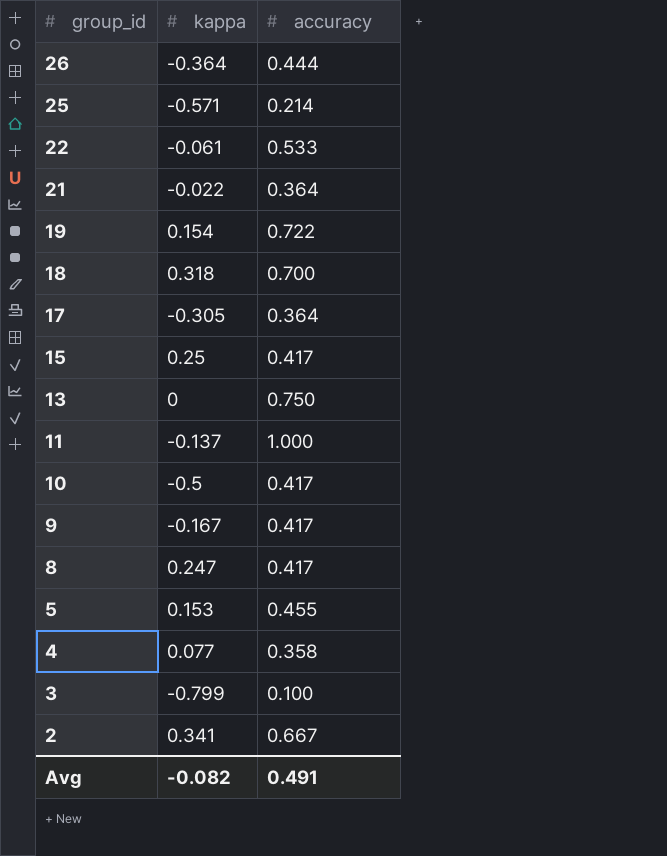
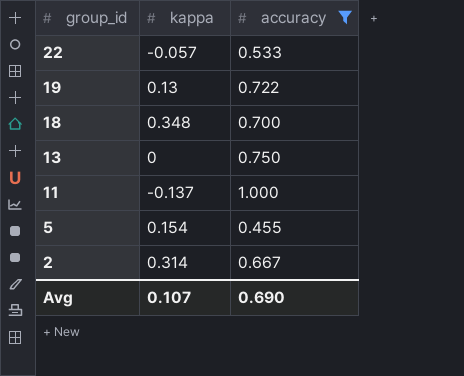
filter: none -> accuracy >= 0.455
22 | kappa: -0.061 -> -0.057
19 | kappa: 0.154 -> 0.13
18 | kappa: 0.318 -> 0.348
5 | kappa: 0.153 -> 0.154
2 | kappa: 0.341 -> 0.314
Avg | kappa: -0.082 -> 0.107
Avg | accuracy: 0.491 -> 0.690

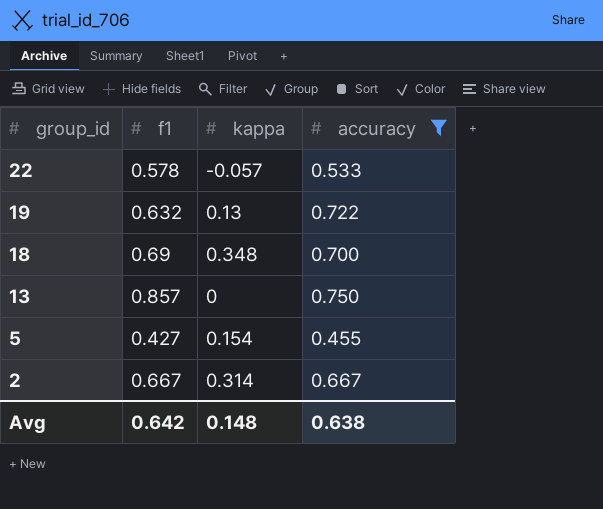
column f1 | position: none -> 2
row 11: -0.137 | 1.000 -> none
Avg | kappa: 0.107 -> 0.148
Avg | accuracy: 0.690 -> 0.638

